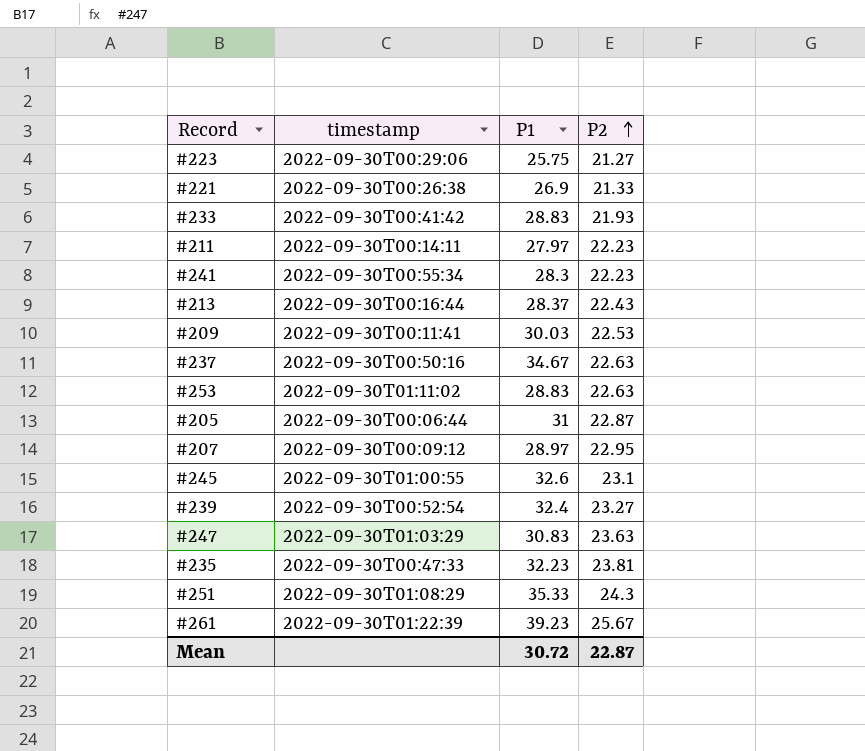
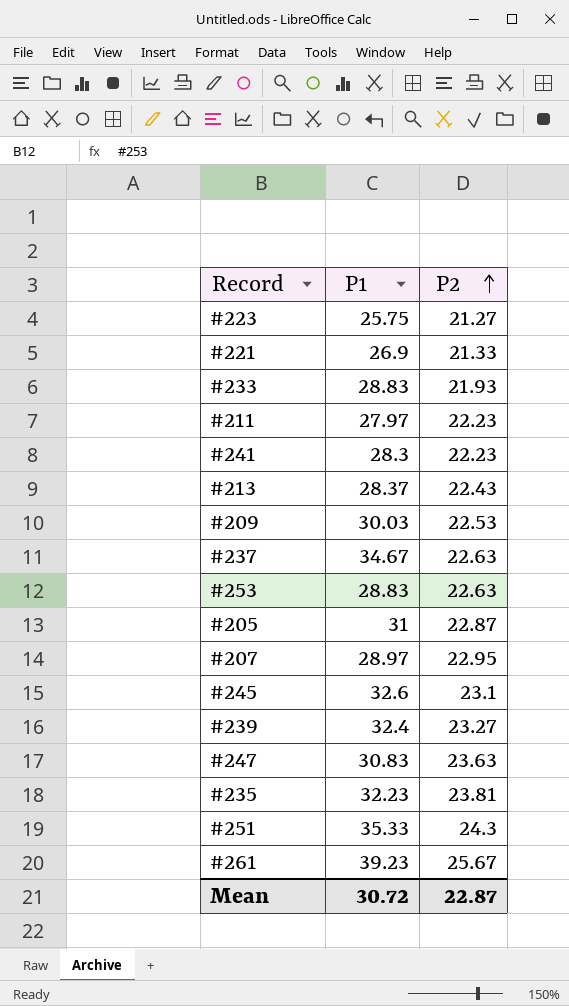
column timestamp | position: 2 -> none

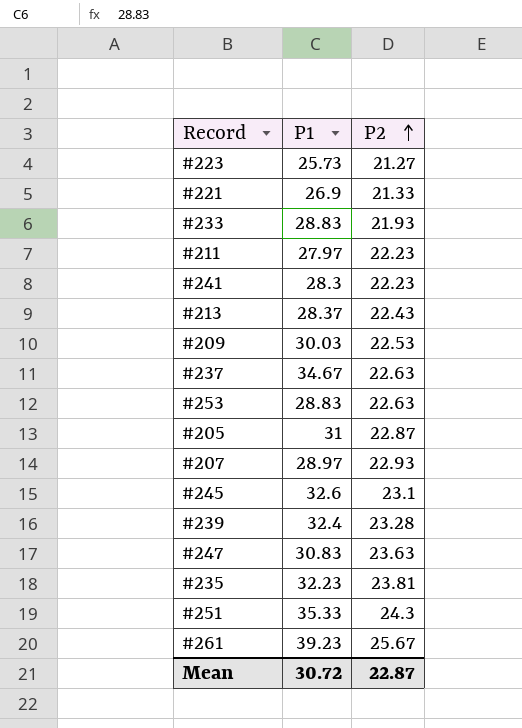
#223 | P1: 25.75 -> 25.73
#207 | P2: 22.95 -> 22.93
#239 | P2: 23.27 -> 23.28

